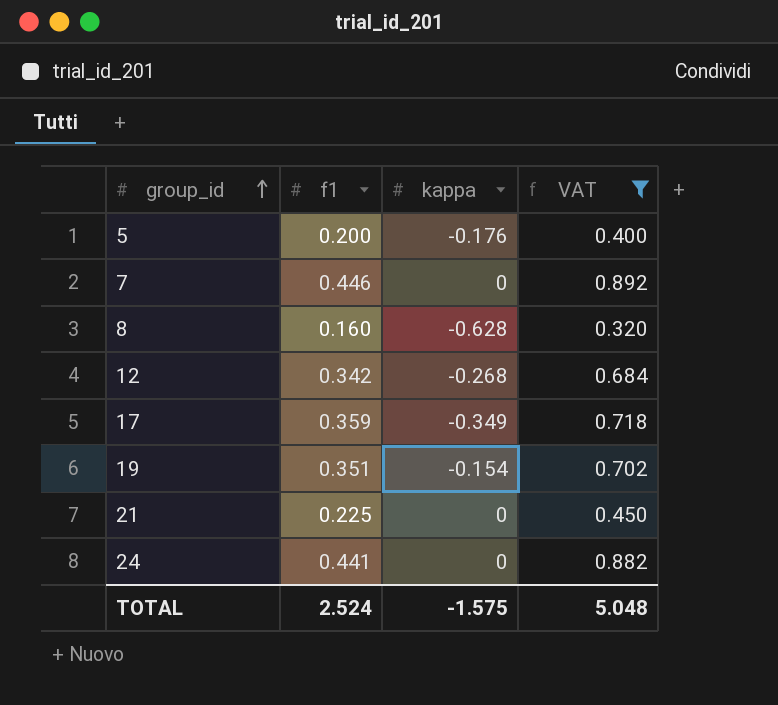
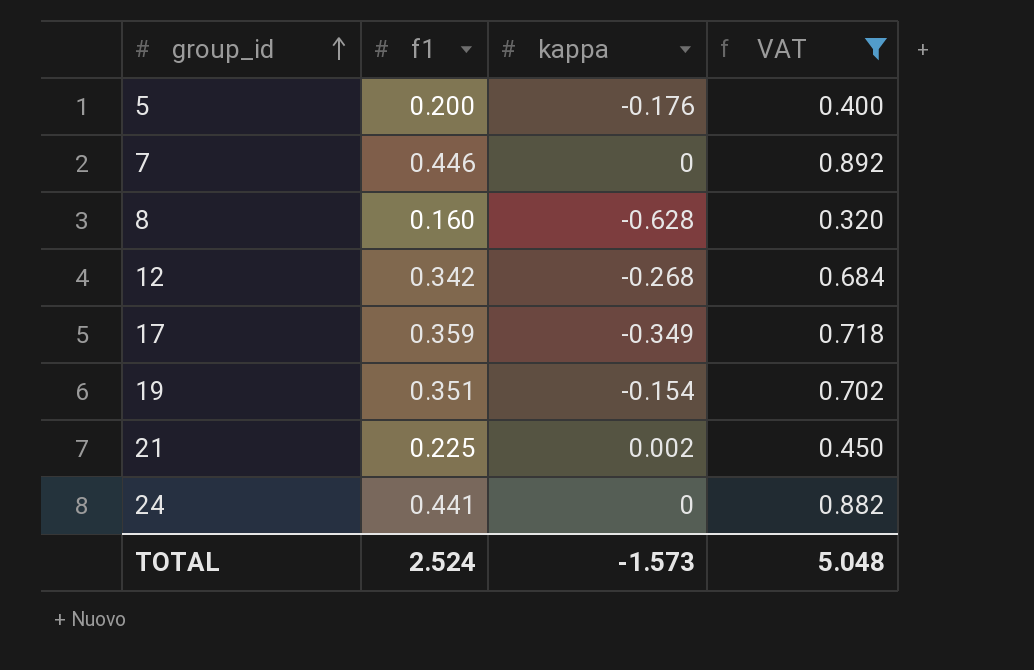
21 | kappa: 0 -> 0.002
TOTAL | kappa: -1.575 -> -1.573

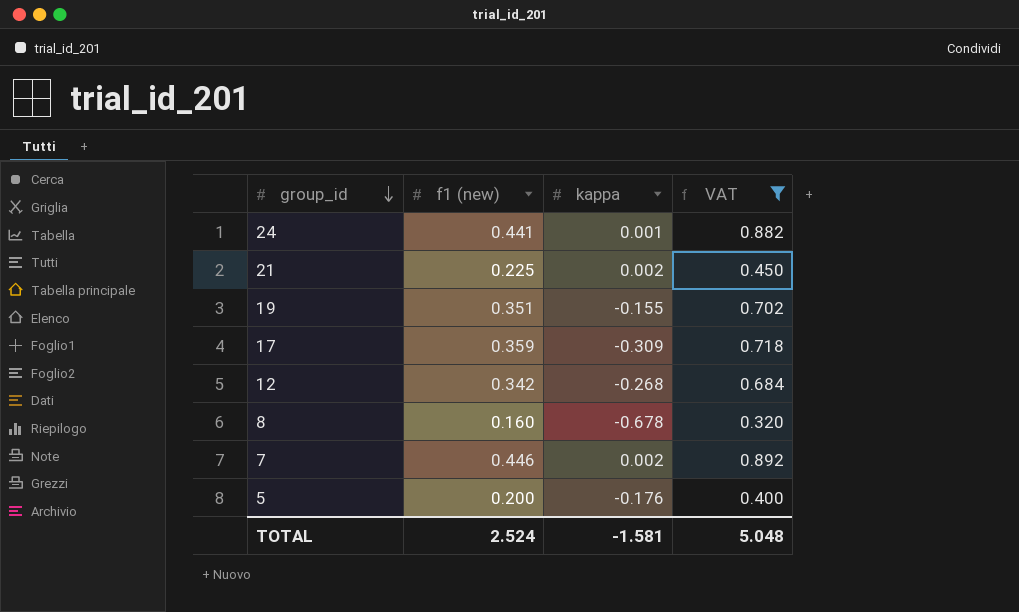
row order: group_id ascending -> group_id descending
column name: f1 -> f1 (new)
24 | kappa: 0 -> 0.001
19 | kappa: -0.154 -> -0.155
17 | kappa: -0.349 -> -0.309
8 | kappa: -0.628 -> -0.678
7 | kappa: 0 -> 0.002
TOTAL | kappa: -1.573 -> -1.581

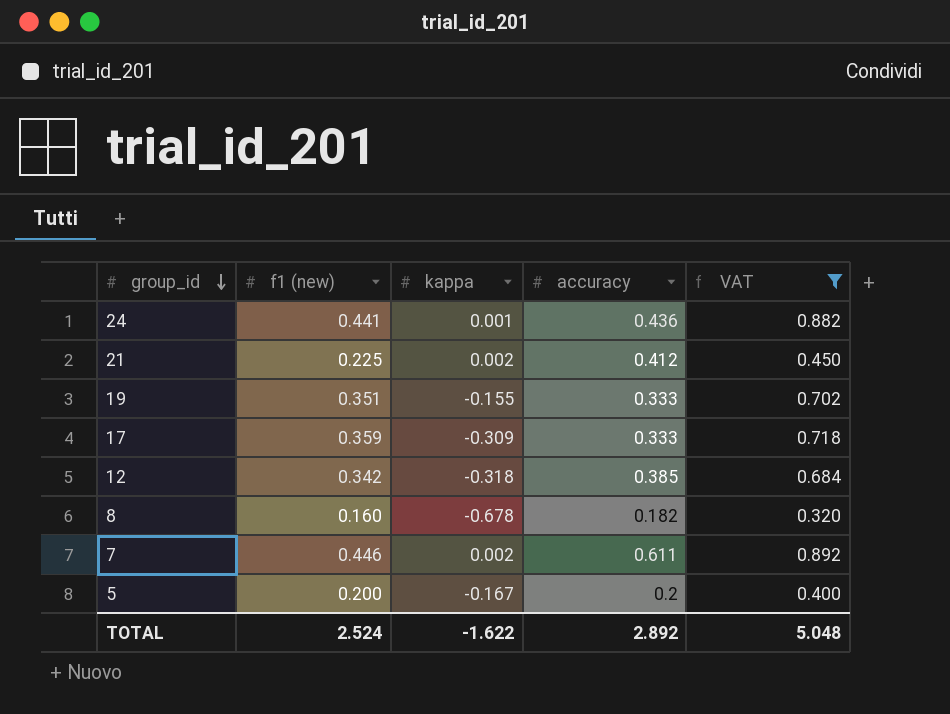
column accuracy | position: none -> 4
12 | kappa: -0.268 -> -0.318
5 | kappa: -0.176 -> -0.167
TOTAL | kappa: -1.581 -> -1.622

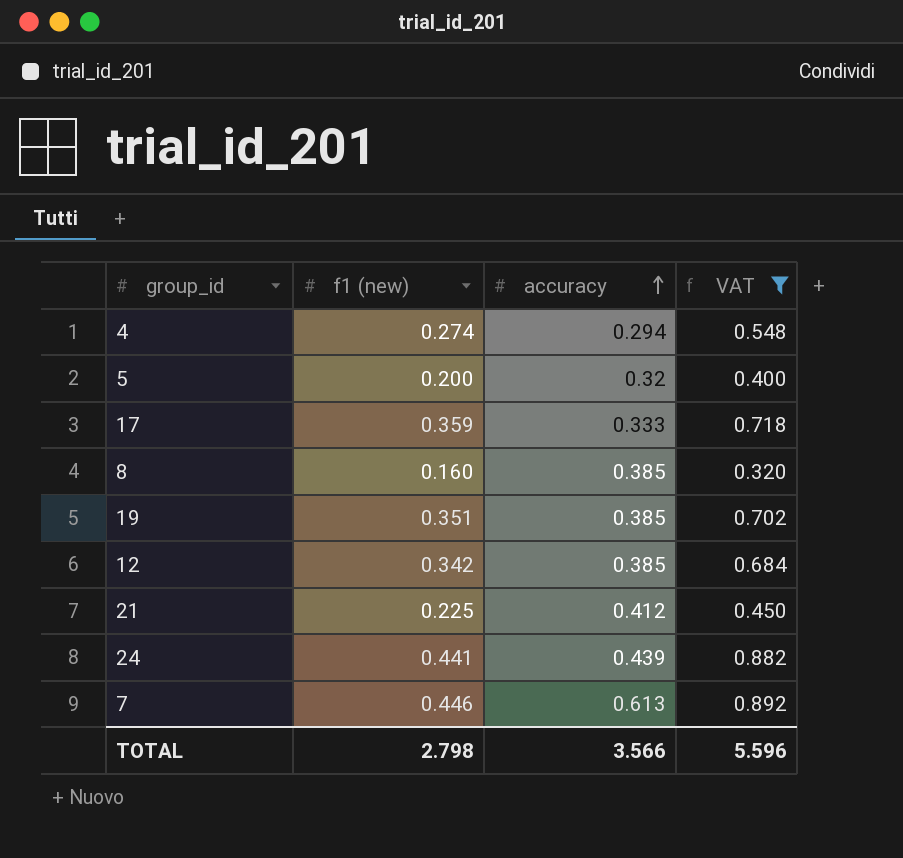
row order: group_id descending -> accuracy ascending
column kappa | position: 3 -> none
row 4: none -> 0.274 | 0.294 | 0.548
5 | accuracy: 0.2 -> 0.32
8 | accuracy: 0.182 -> 0.385
19 | accuracy: 0.333 -> 0.385
24 | accuracy: 0.436 -> 0.439
7 | accuracy: 0.611 -> 0.613
TOTAL | f1 (new): 2.524 -> 2.798
TOTAL | accuracy: 2.892 -> 3.566
TOTAL | VAT: 5.048 -> 5.596

